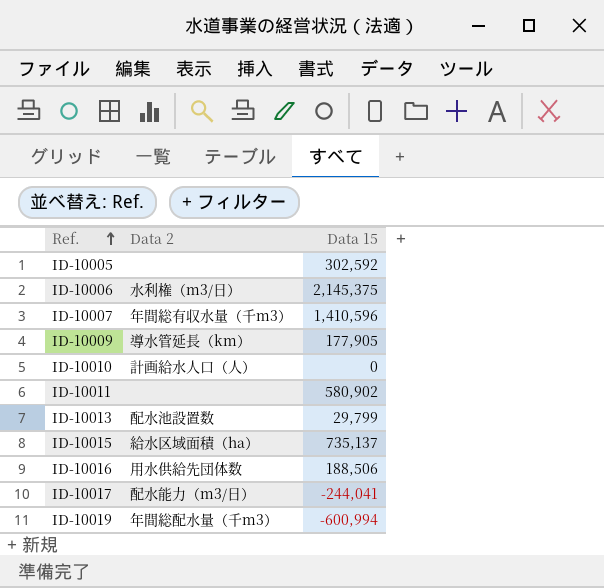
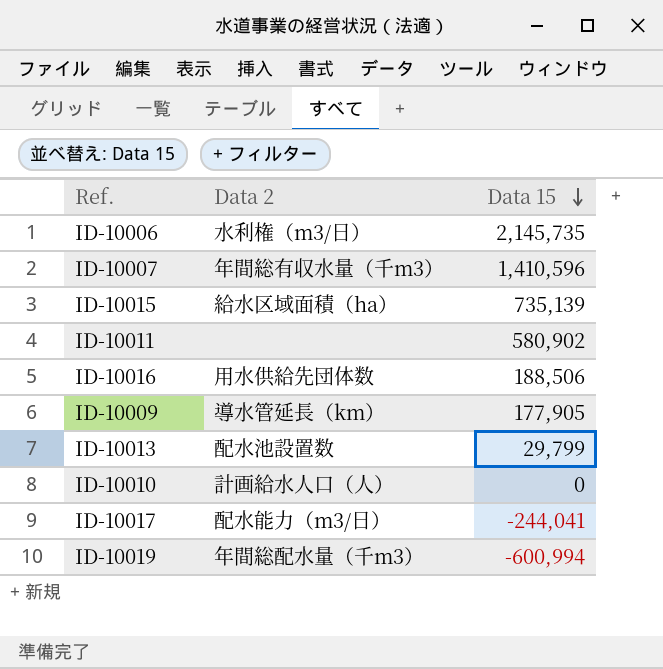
row order: Ref. ascending -> Data 15 descending
row ID-10005: none | 302,592 -> none
ID-10006 | Data 15: 2,145,375 -> 2,145,735
ID-10015 | Data 15: 735,137 -> 735,139

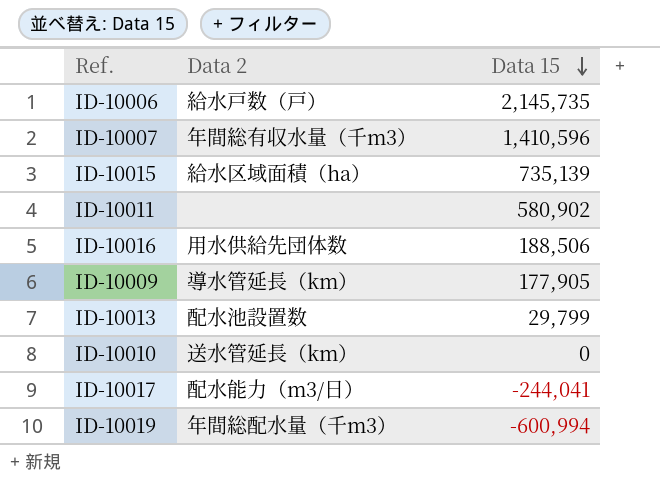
ID-10006 | Data 2: 水利権（m3/日） -> 給水戸数（戸）
ID-10010 | Data 2: 計画給水人口（人） -> 送水管延長（km）

